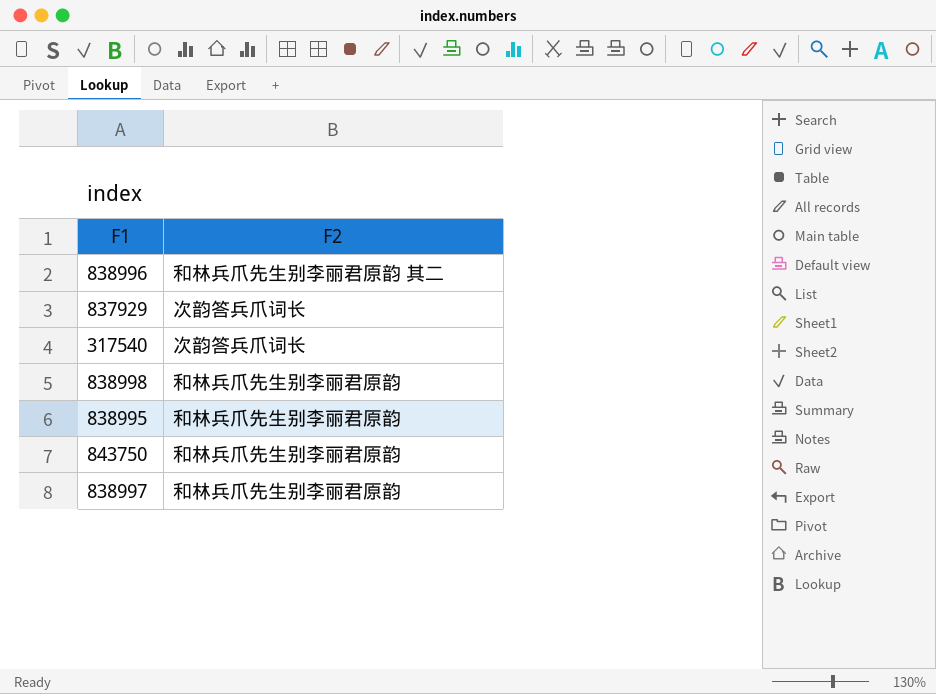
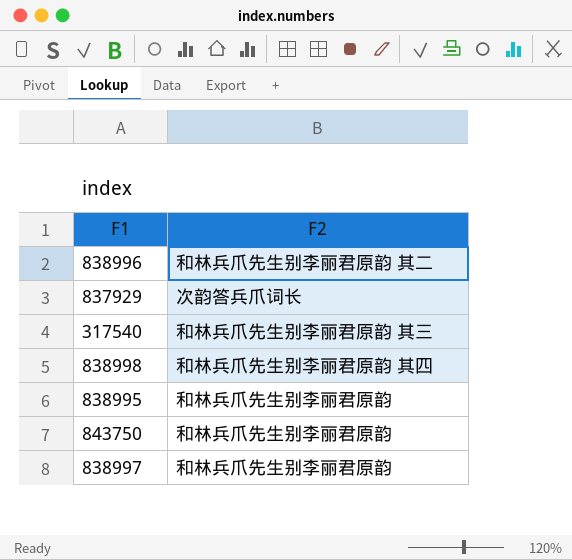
317540 | F2: 次韵答兵爪词长 -> 和林兵爪先生别李丽君原韵 其三
838998 | F2: 和林兵爪先生别李丽君原韵 -> 和林兵爪先生别李丽君原韵 其四

